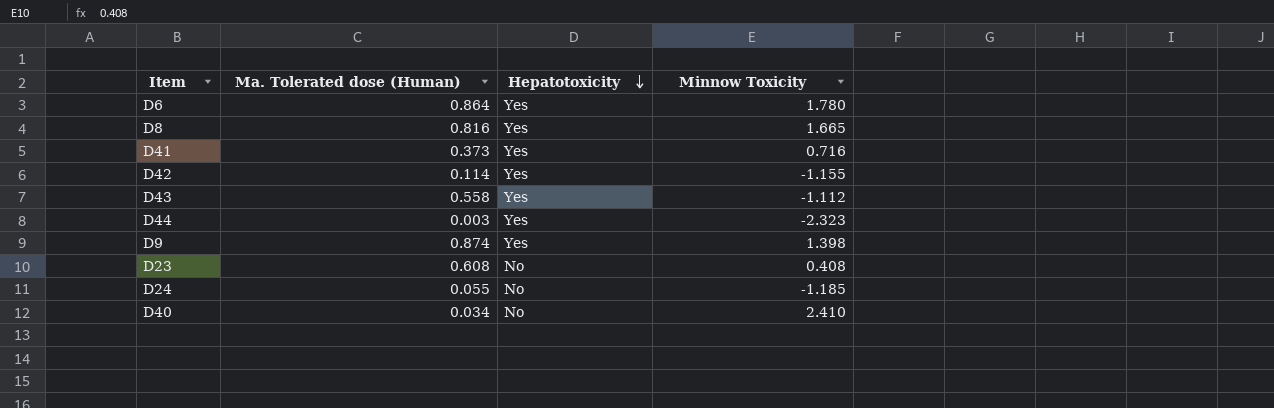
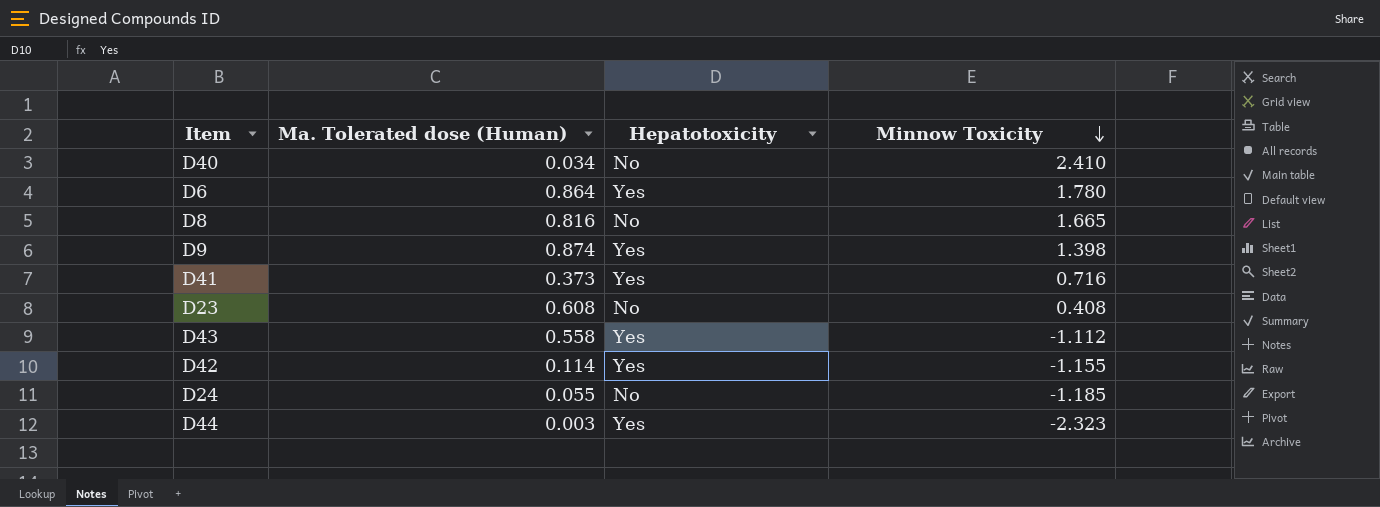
row order: Hepatotoxicity descending -> Minnow Toxicity descending
D8 | Hepatotoxicity: Yes -> No

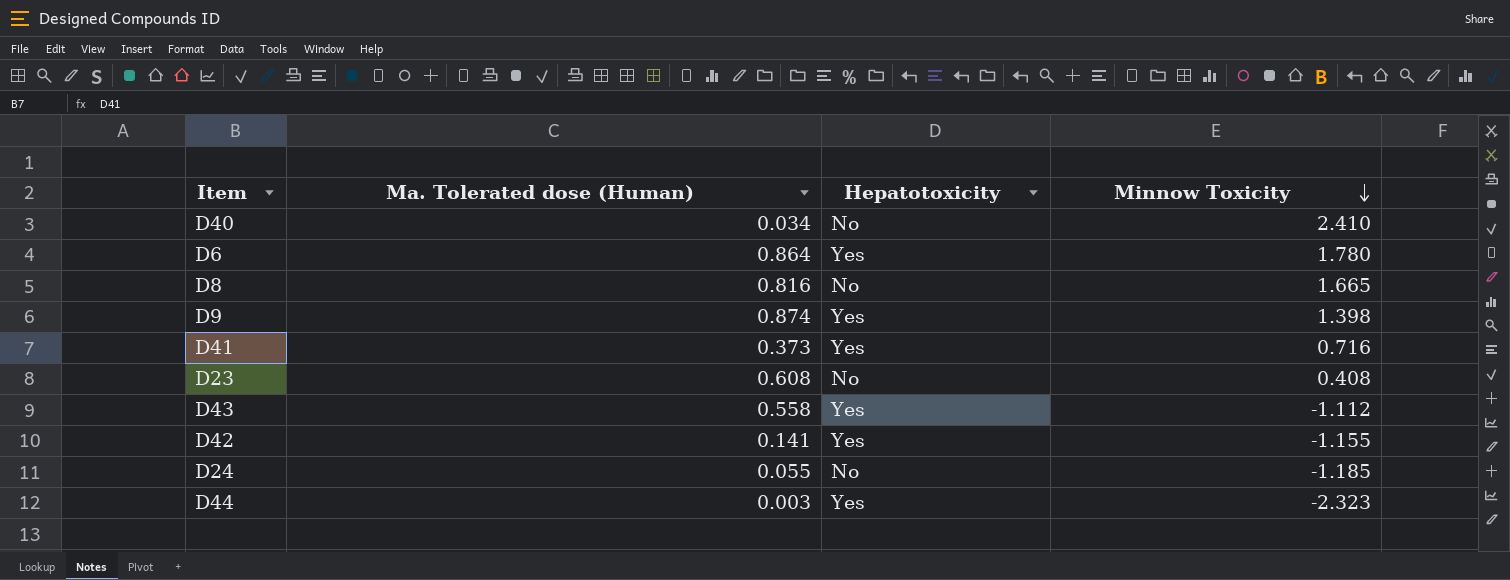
D42 | Ma. Tolerated dose (Human): 0.114 -> 0.141

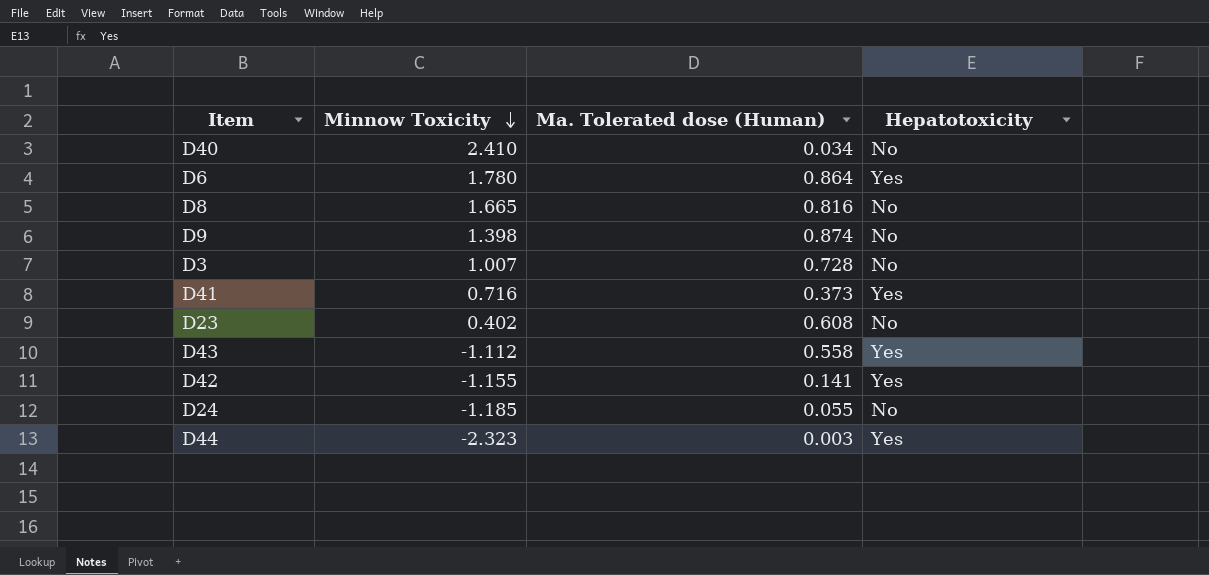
column Minnow Toxicity | position: 4 -> 2
D9 | Hepatotoxicity: Yes -> No
row D3: none -> 1.007 | 0.728 | No
D23 | Minnow Toxicity: 0.408 -> 0.402

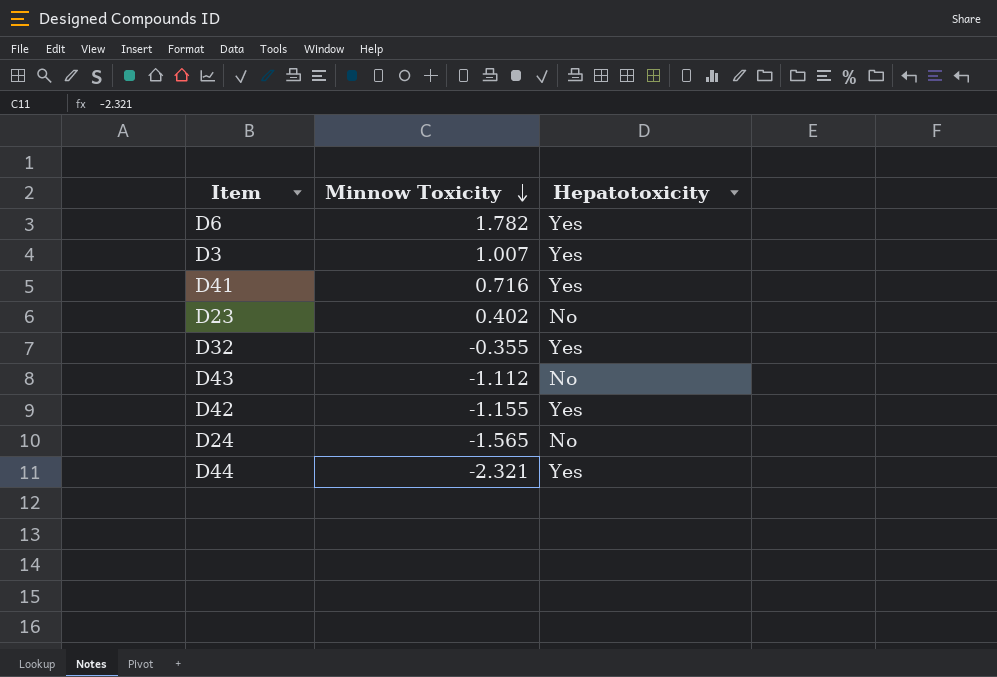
column Ma. Tolerated dose (Human) | position: 3 -> none
row D40: 2.410 | 0.034 | No -> none
row D8: 1.665 | 0.816 | No -> none
row D9: 1.398 | 0.874 | No -> none
D6 | Minnow Toxicity: 1.780 -> 1.782
D3 | Hepatotoxicity: No -> Yes
row D32: none -> -0.355 | Yes
D43 | Hepatotoxicity: Yes -> No
D24 | Minnow Toxicity: -1.185 -> -1.565
D44 | Minnow Toxicity: -2.323 -> -2.321

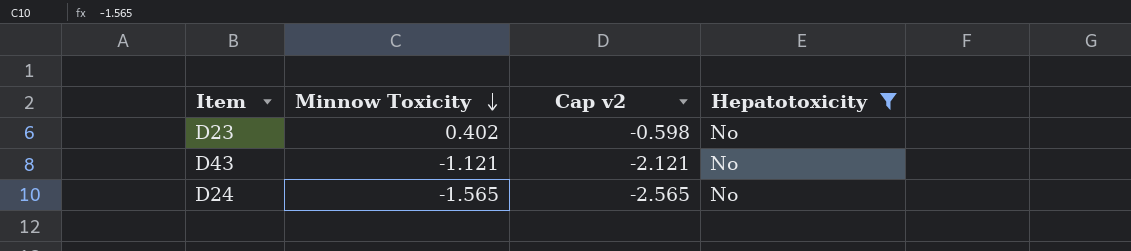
filter: none -> Hepatotoxicity = No
column Cap v2 | formula: none -> [Minnow Toxicity] - 1
D43 | Minnow Toxicity: -1.112 -> -1.121

